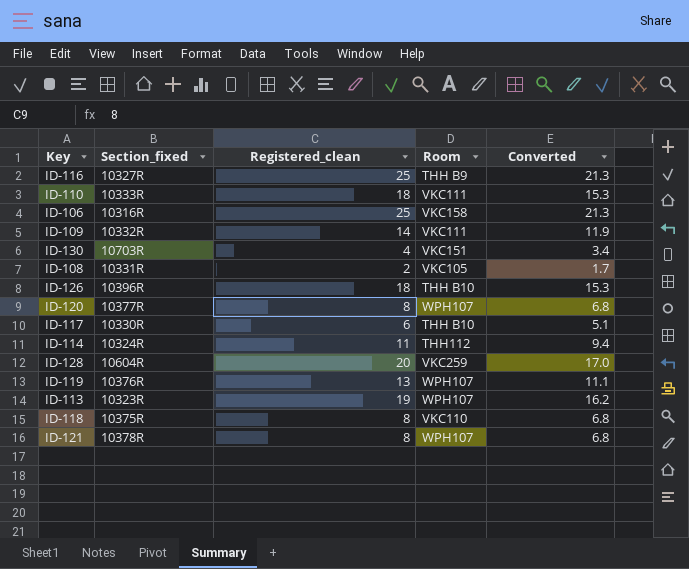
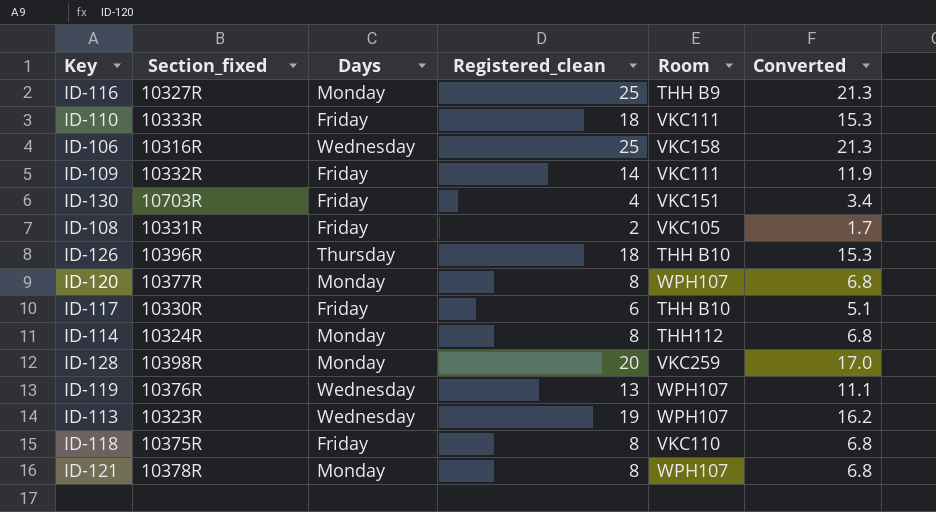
column Days | position: none -> 3
ID-114 | Registered_clean: 11 -> 8
ID-114 | Converted: 9.4 -> 6.8
ID-128 | Section_fixed: 10604R -> 10398R

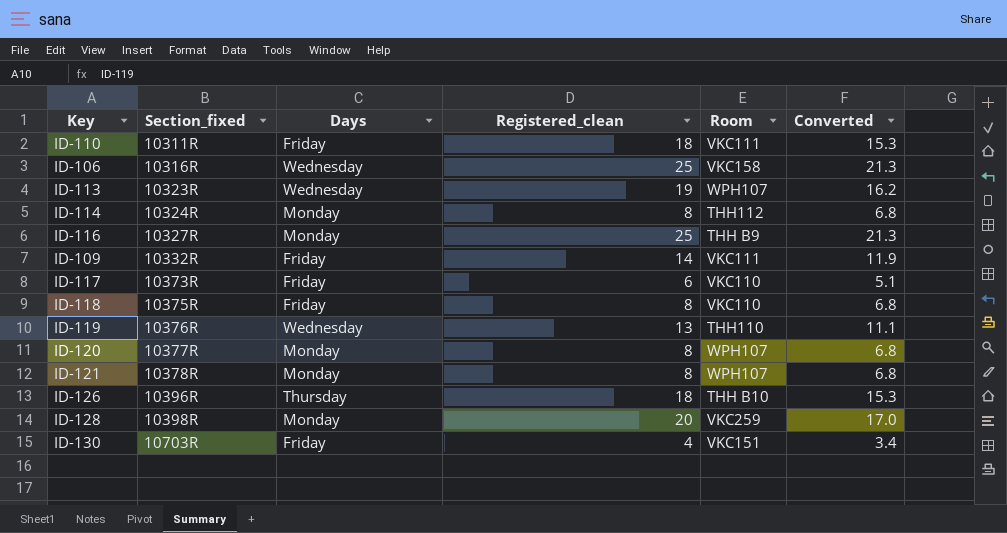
row order: none -> Section_fixed ascending
row ID-108: 10331R | Friday | 2 | VKC105 | 1.7 -> none
ID-110 | Section_fixed: 10333R -> 10311R
ID-117 | Section_fixed: 10330R -> 10373R
ID-117 | Room: THH B10 -> VKC110
ID-119 | Room: WPH107 -> THH110

